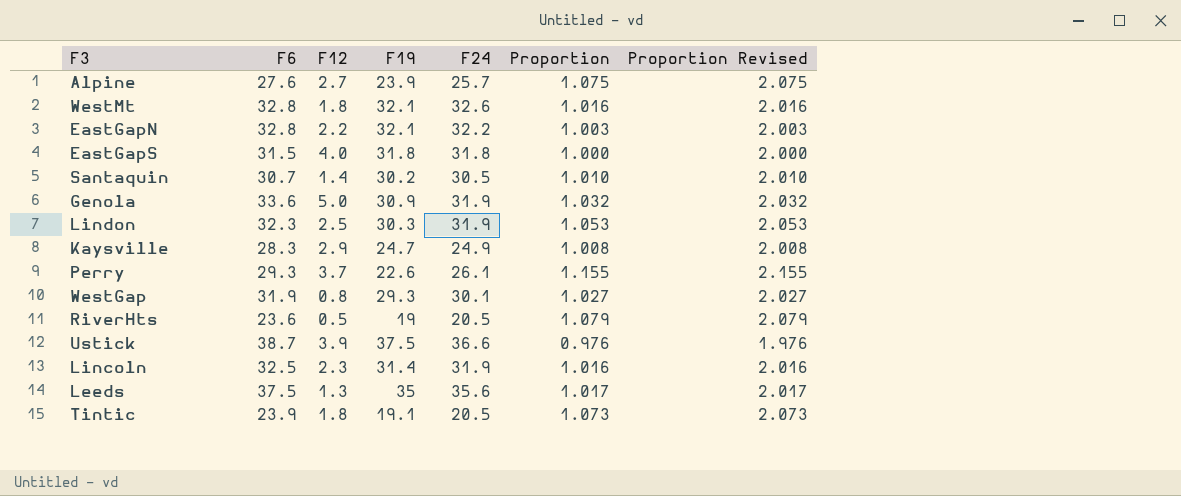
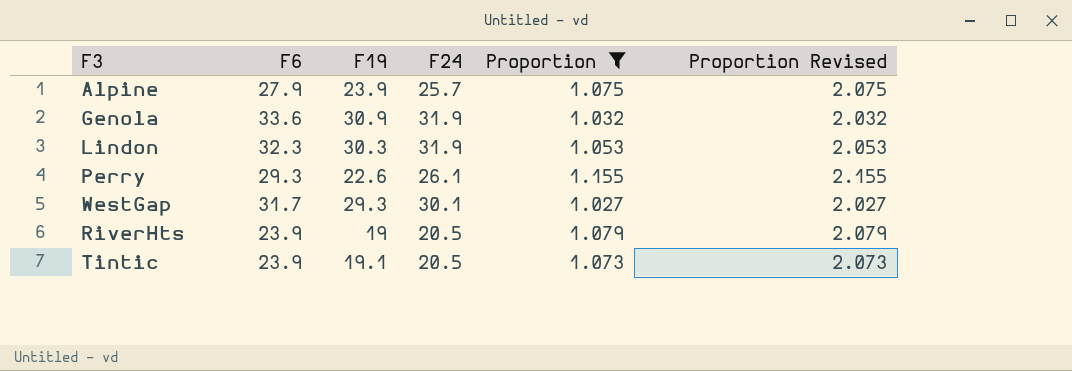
filter: none -> Proportion >= 1.027
column F12 | position: 3 -> none
Alpine | F6: 27.6 -> 27.9
WestGap | F6: 31.9 -> 31.7
RiverHts | F6: 23.6 -> 23.9

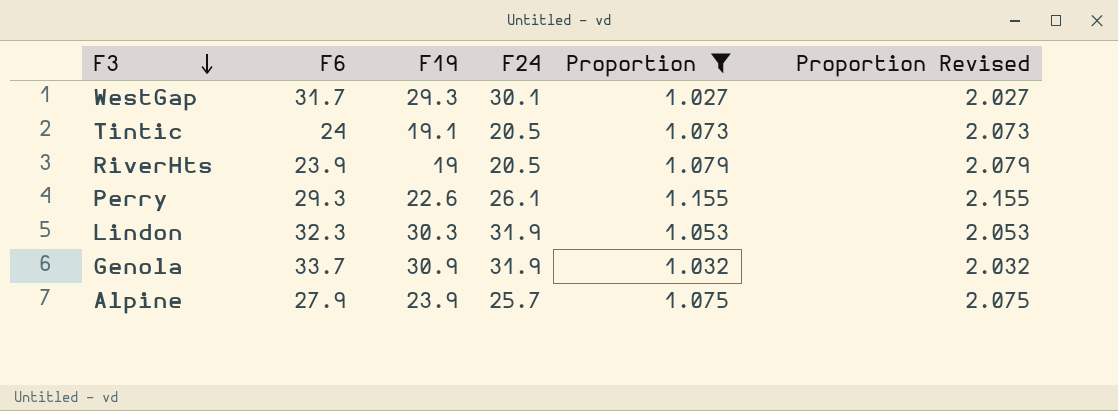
row order: none -> F3 descending
Tintic | F6: 23.9 -> 24
Genola | F6: 33.6 -> 33.7

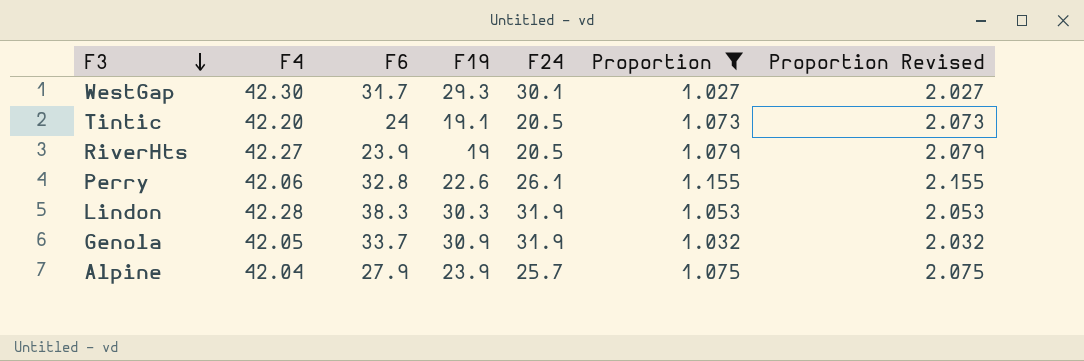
column F4 | position: none -> 2
Perry | F6: 29.3 -> 32.8
Lindon | F6: 32.3 -> 38.3

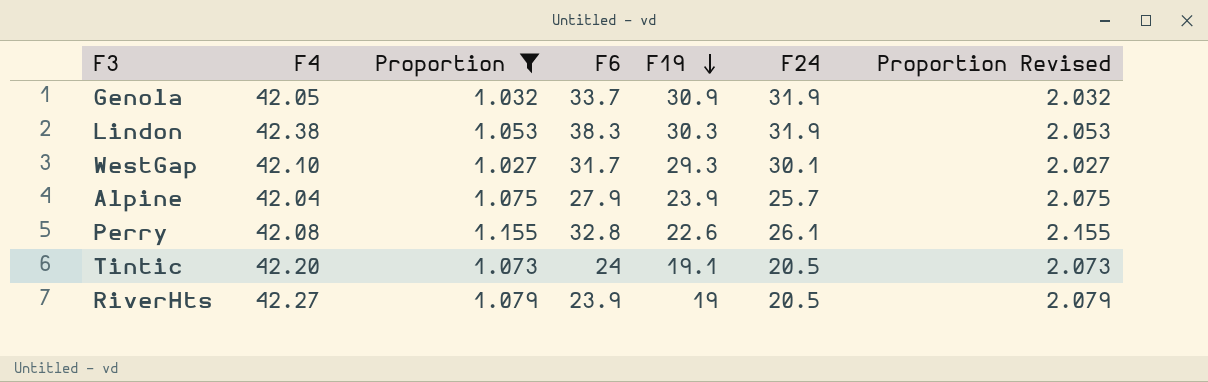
row order: F3 descending -> F19 descending
column Proportion | position: 6 -> 3
Lindon | F4: 42.28 -> 42.38
WestGap | F4: 42.30 -> 42.10
Perry | F4: 42.06 -> 42.08

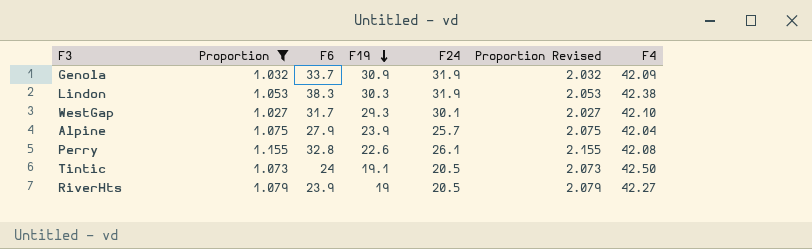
column F4 | position: 2 -> 7
Genola | F4: 42.05 -> 42.09
Tintic | F4: 42.20 -> 42.50

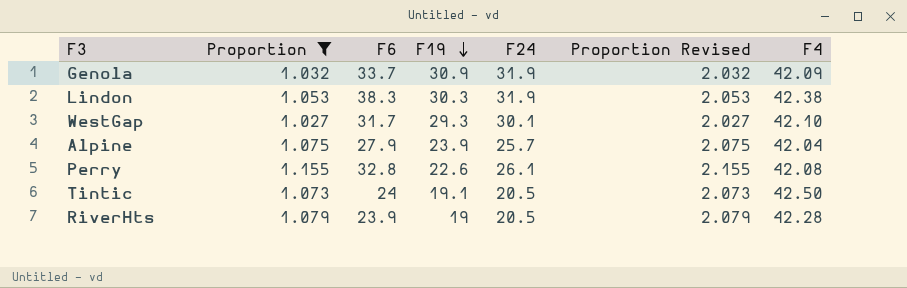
RiverHts | F4: 42.27 -> 42.28

